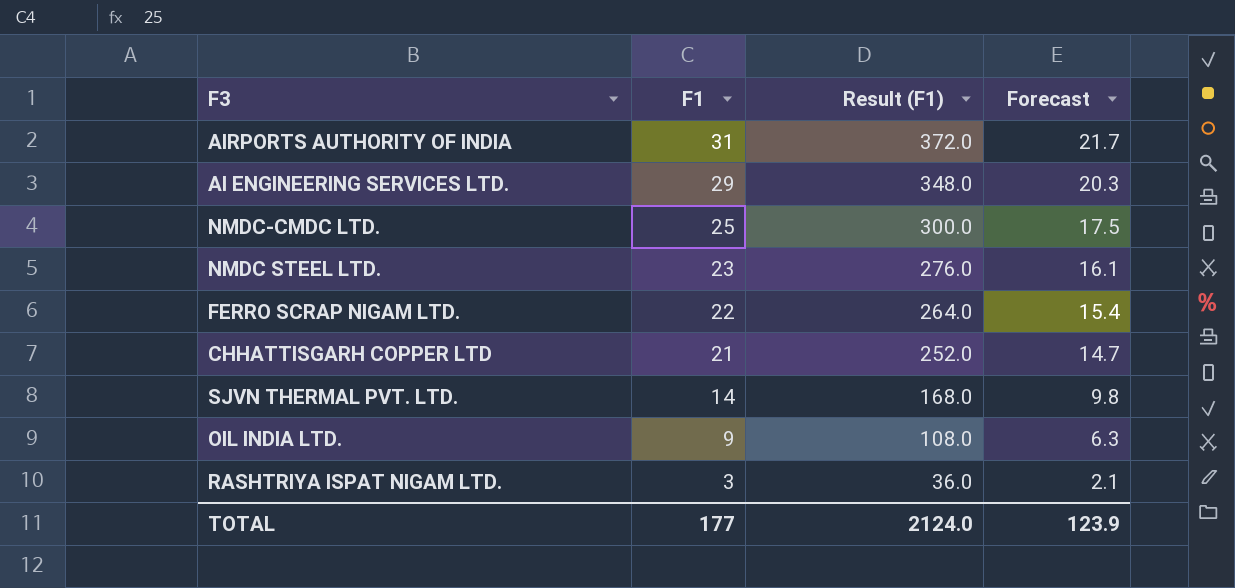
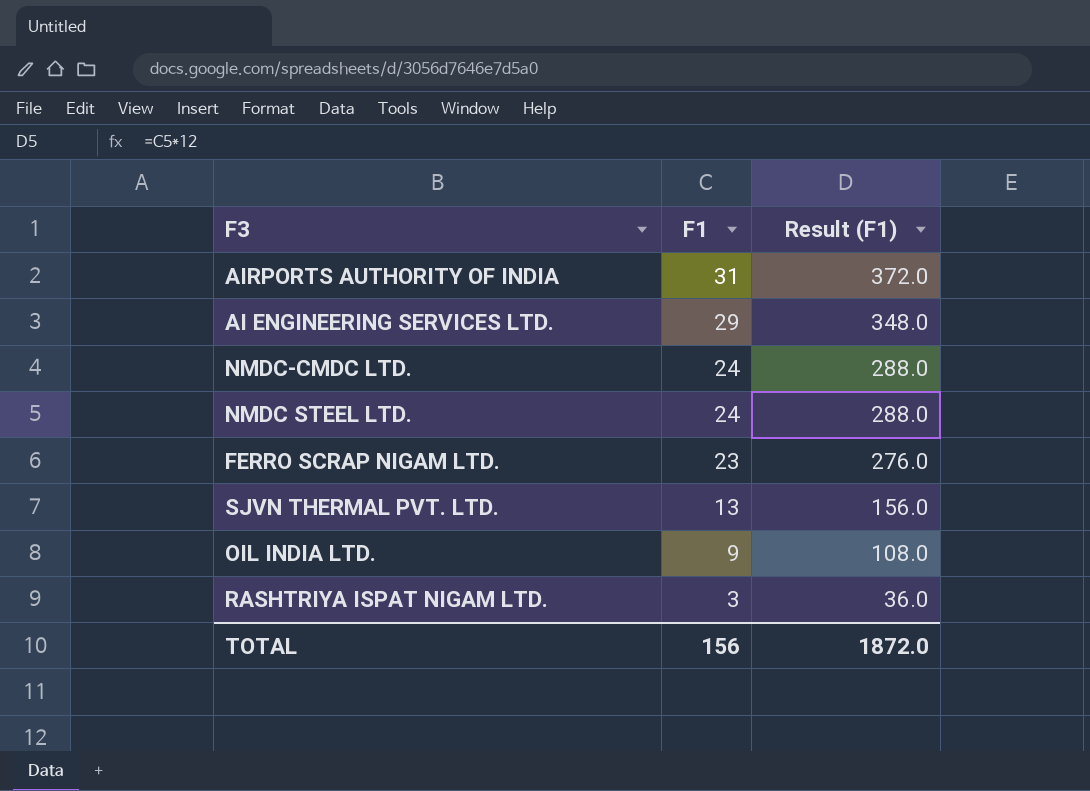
column Forecast | formula: [F1] * 0.7 -> none
row CHHATTISGARH COPPER LTD: 21 | 252.0 | 14.7 -> none
NMDC-CMDC LTD. | F1: 25 -> 24
NMDC-CMDC LTD. | Result (F1): 300.0 -> 288.0
NMDC STEEL LTD. | F1: 23 -> 24
NMDC STEEL LTD. | Result (F1): 276.0 -> 288.0
FERRO SCRAP NIGAM LTD. | F1: 22 -> 23
FERRO SCRAP NIGAM LTD. | Result (F1): 264.0 -> 276.0
SJVN THERMAL PVT. LTD. | F1: 14 -> 13
SJVN THERMAL PVT. LTD. | Result (F1): 168.0 -> 156.0
TOTAL | F1: 177 -> 156
TOTAL | Result (F1): 2124.0 -> 1872.0

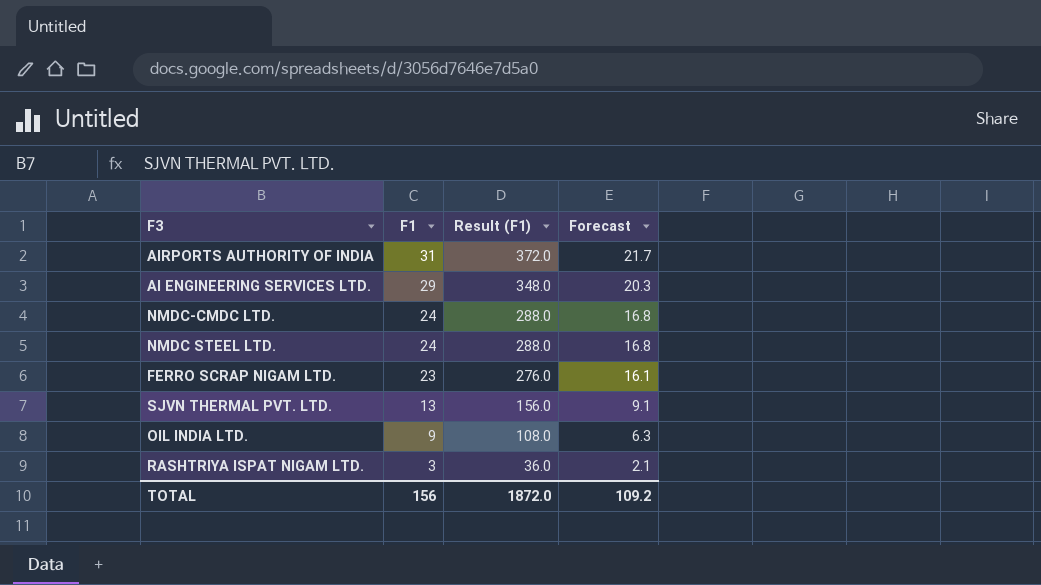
column Forecast | formula: none -> [F1] * 0.7

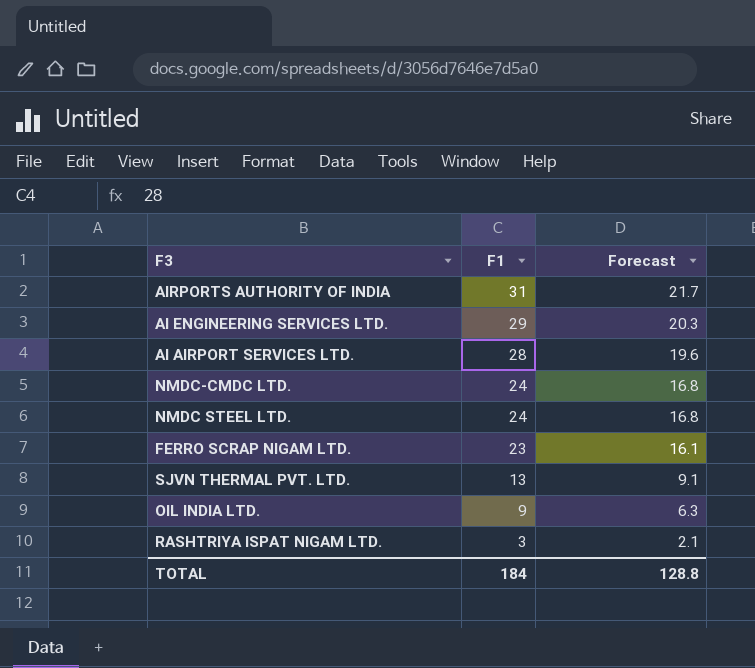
column Result (F1) | formula: [F1] * 12 -> none
row AI AIRPORT SERVICES LTD.: none -> 28 | 19.6
TOTAL | F1: 156 -> 184
TOTAL | Forecast: 109.2 -> 128.8

